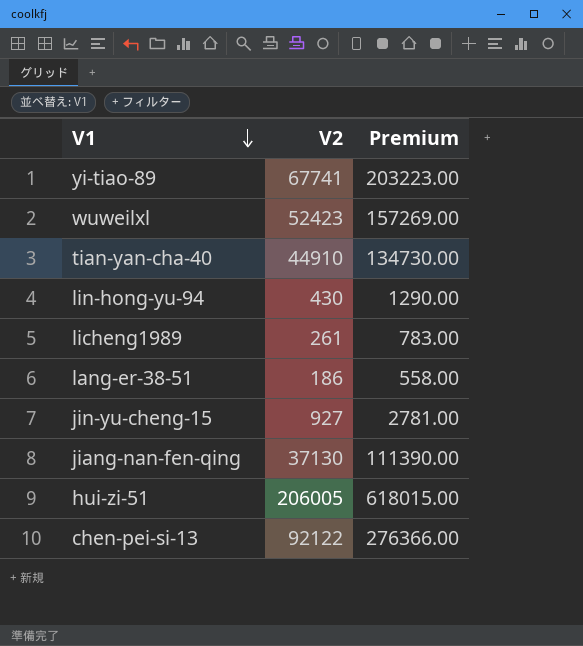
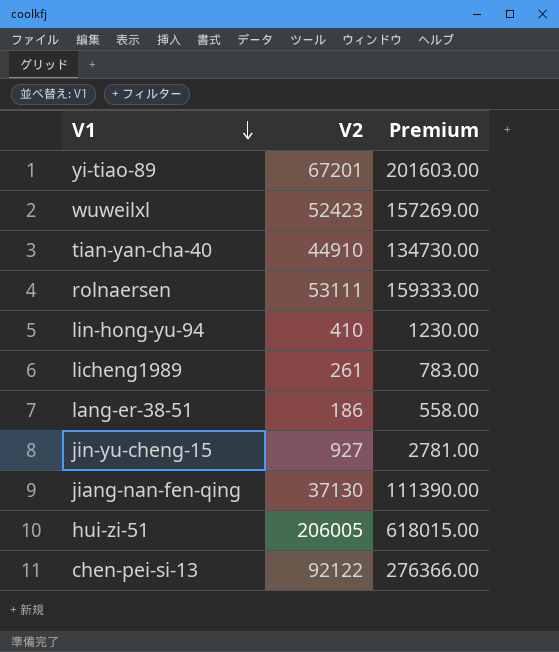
yi-tiao-89 | V2: 67741 -> 67201
yi-tiao-89 | Premium: 203223.00 -> 201603.00
row rolnaersen: none -> 53111 | 159333.00
lin-hong-yu-94 | V2: 430 -> 410
lin-hong-yu-94 | Premium: 1290.00 -> 1230.00

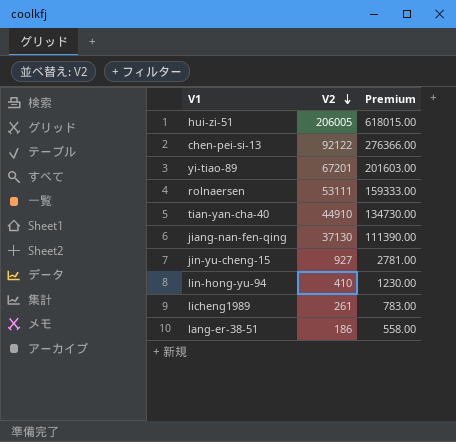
row order: V1 descending -> V2 descending
row wuweilxl: 52423 | 157269.00 -> none

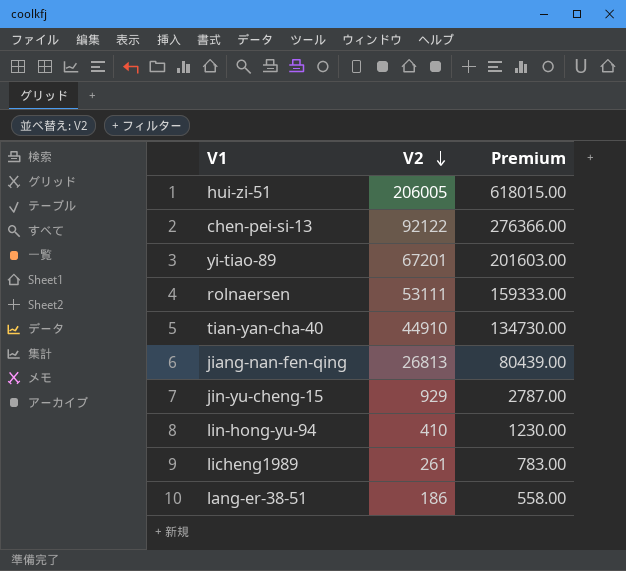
jiang-nan-fen-qing | V2: 37130 -> 26813
jiang-nan-fen-qing | Premium: 111390.00 -> 80439.00
jin-yu-cheng-15 | V2: 927 -> 929
jin-yu-cheng-15 | Premium: 2781.00 -> 2787.00

